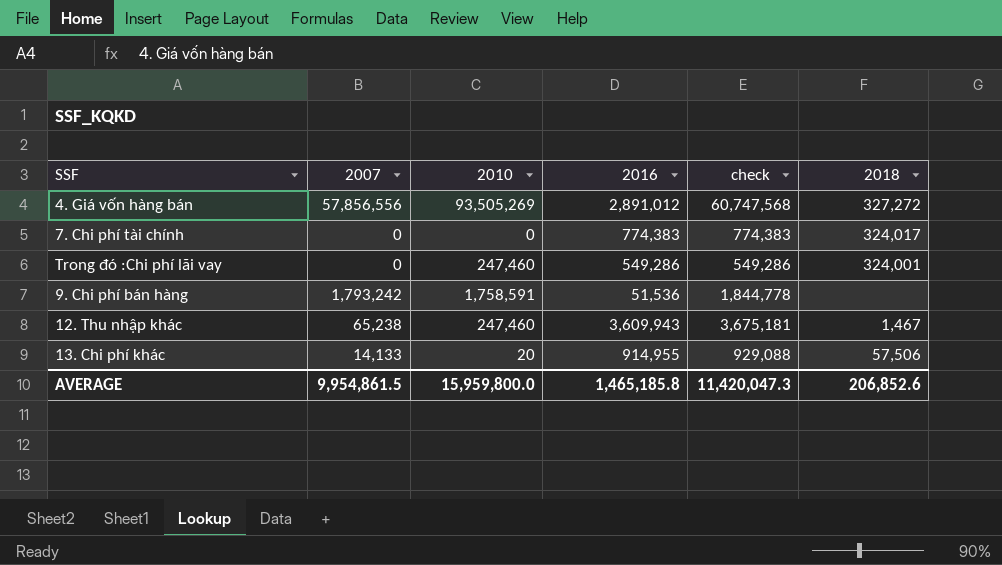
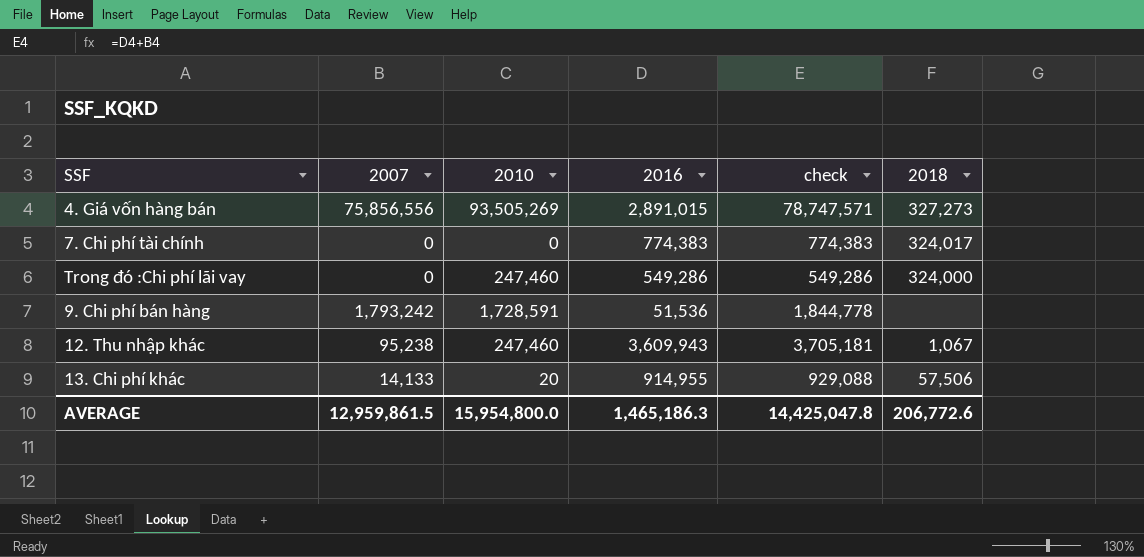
4. Giá vốn hàng bán | 2007: 57,856,556 -> 75,856,556
4. Giá vốn hàng bán | 2016: 2,891,012 -> 2,891,015
4. Giá vốn hàng bán | check: 60,747,568 -> 78,747,571
4. Giá vốn hàng bán | 2018: 327,272 -> 327,273
Trong đó :Chi phí lãi vay | 2018: 324,001 -> 324,000
9. Chi phí bán hàng | 2010: 1,758,591 -> 1,728,591
12. Thu nhập khác | 2007: 65,238 -> 95,238
12. Thu nhập khác | check: 3,675,181 -> 3,705,181
12. Thu nhập khác | 2018: 1,467 -> 1,067
AVERAGE | 2007: 9,954,861.5 -> 12,959,861.5
AVERAGE | 2010: 15,959,800.0 -> 15,954,800.0
AVERAGE | 2016: 1,465,185.8 -> 1,465,186.3
AVERAGE | check: 11,420,047.3 -> 14,425,047.8
AVERAGE | 2018: 206,852.6 -> 206,772.6

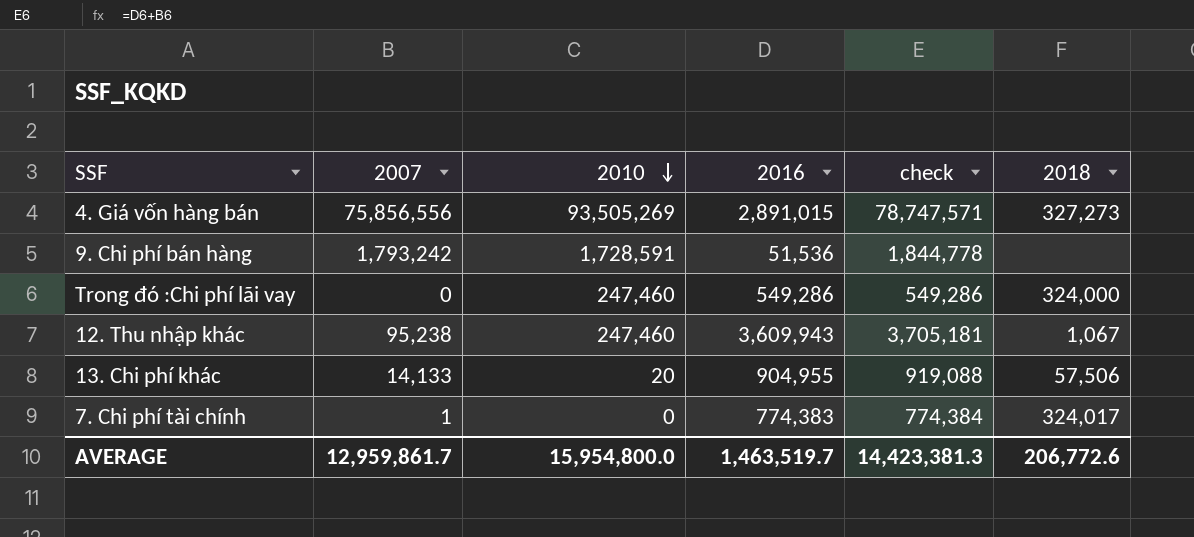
row order: none -> 2010 descending
13. Chi phí khác | 2016: 914,955 -> 904,955
13. Chi phí khác | check: 929,088 -> 919,088
7. Chi phí tài chính | 2007: 0 -> 1
7. Chi phí tài chính | check: 774,383 -> 774,384
AVERAGE | 2007: 12,959,861.5 -> 12,959,861.7
AVERAGE | 2016: 1,465,186.3 -> 1,463,519.7
AVERAGE | check: 14,425,047.8 -> 14,423,381.3

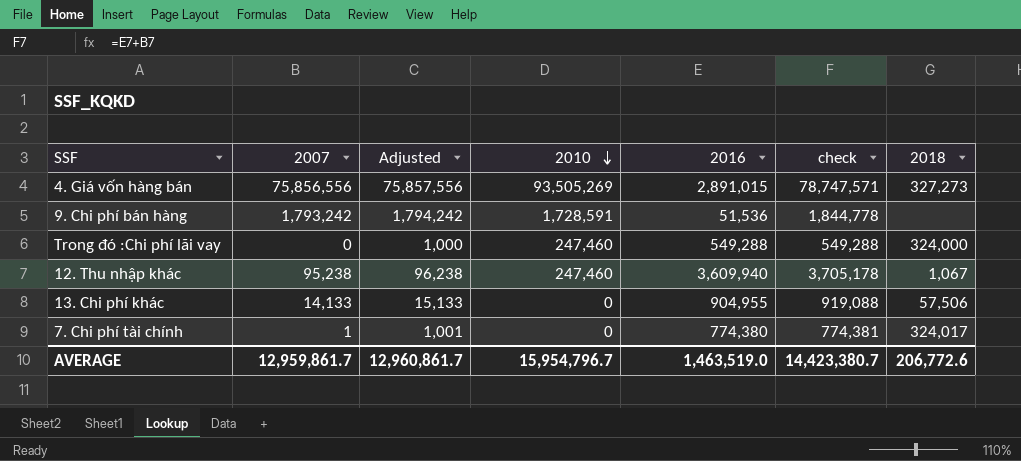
column Adjusted | formula: none -> [2007] + 1000
Trong đó :Chi phí lãi vay | 2016: 549,286 -> 549,288
Trong đó :Chi phí lãi vay | check: 549,286 -> 549,288
12. Thu nhập khác | 2016: 3,609,943 -> 3,609,940
12. Thu nhập khác | check: 3,705,181 -> 3,705,178
13. Chi phí khác | 2010: 20 -> 0
7. Chi phí tài chính | 2016: 774,383 -> 774,380
7. Chi phí tài chính | check: 774,384 -> 774,381
AVERAGE | 2010: 15,954,800.0 -> 15,954,796.7
AVERAGE | 2016: 1,463,519.7 -> 1,463,519.0
AVERAGE | check: 14,423,381.3 -> 14,423,380.7

